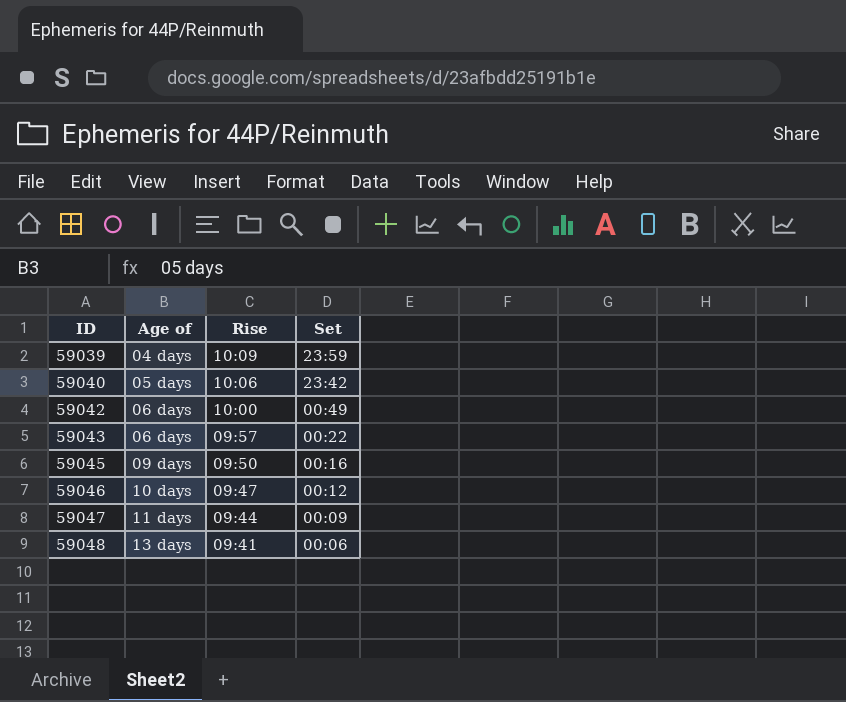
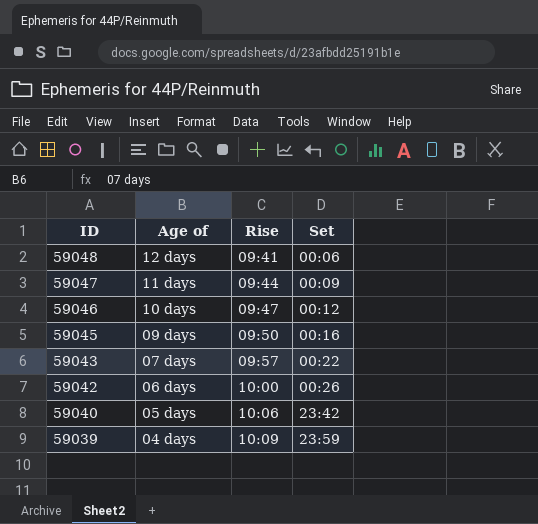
row order: ID ascending -> ID descending
59048 | Age of: 13 days -> 12 days
59043 | Age of: 06 days -> 07 days
59042 | Set: 00:49 -> 00:26

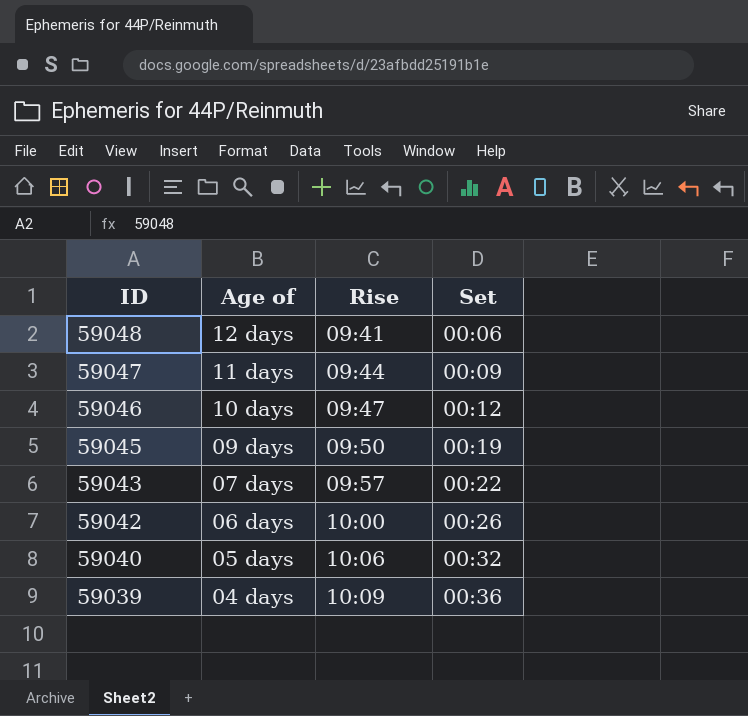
59045 | Set: 00:16 -> 00:19
59040 | Set: 23:42 -> 00:32
59039 | Set: 23:59 -> 00:36

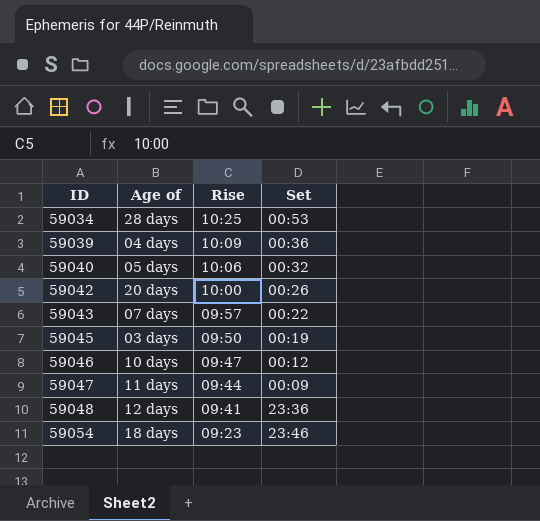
row order: ID descending -> ID ascending
row 59034: none -> 28 days | 10:25 | 00:53
59042 | Age of: 06 days -> 20 days
59045 | Age of: 09 days -> 03 days
59048 | Set: 00:06 -> 23:36
row 59054: none -> 18 days | 09:23 | 23:46

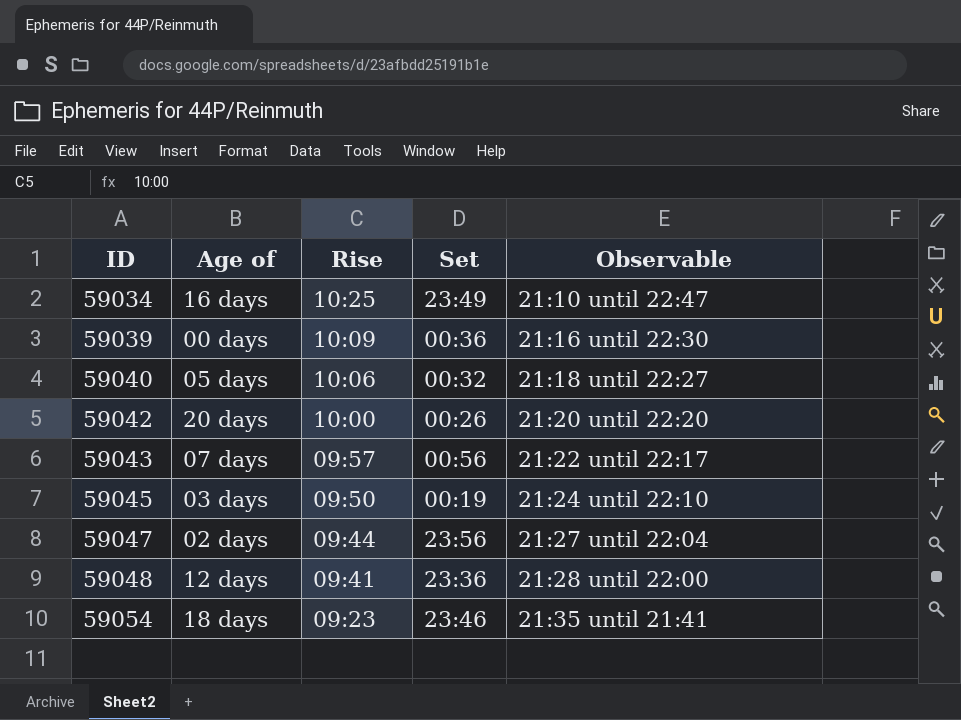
column Observable | position: none -> 5
row 59046: 10 days | 09:47 | 00:12 -> none
59034 | Age of: 28 days -> 16 days
59034 | Set: 00:53 -> 23:49
59039 | Age of: 04 days -> 00 days
59043 | Set: 00:22 -> 00:56
59047 | Age of: 11 days -> 02 days
59047 | Set: 00:09 -> 23:56

